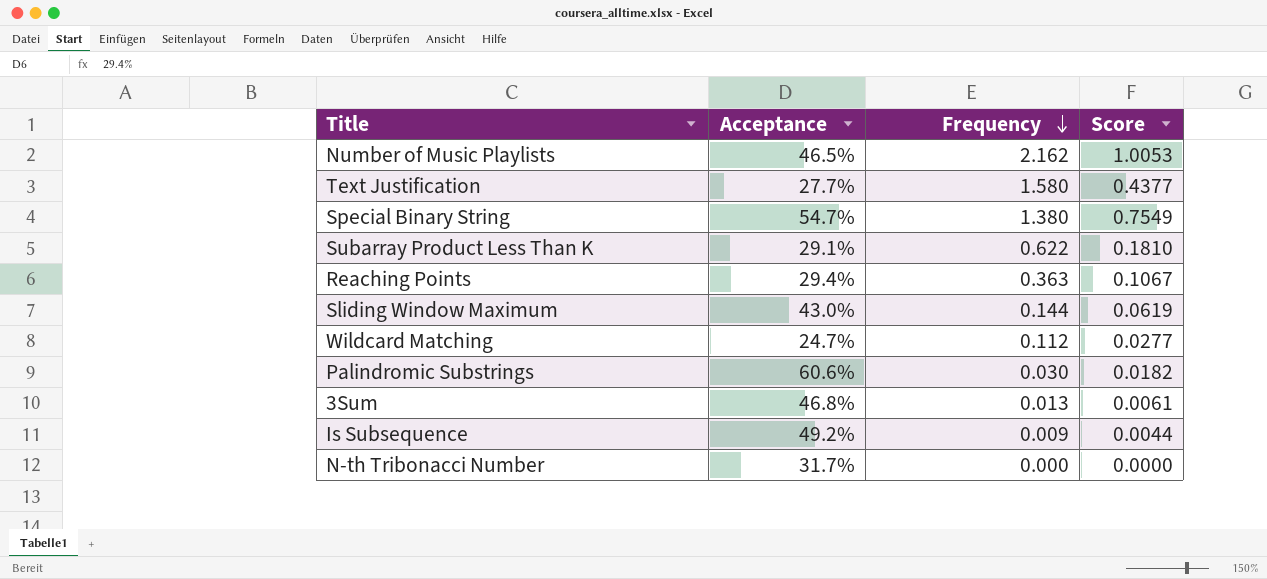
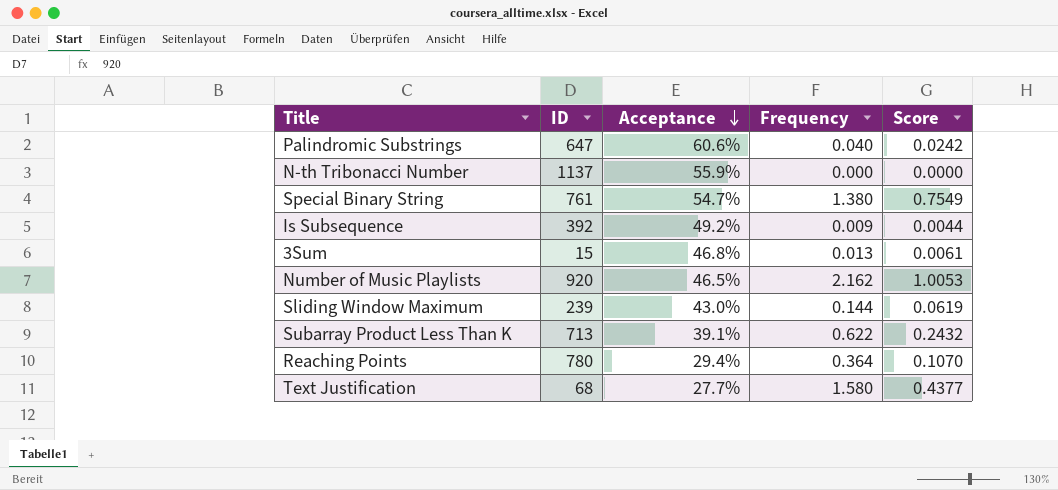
row order: Frequency descending -> Acceptance descending
column ID | position: none -> 2
row Wildcard Matching: 24.7% | 0.112 | 0.0277 -> none
Palindromic Substrings | Frequency: 0.030 -> 0.040
Palindromic Substrings | Score: 0.0182 -> 0.0242
N-th Tribonacci Number | Acceptance: 31.7% -> 55.9%
Subarray Product Less Than K | Acceptance: 29.1% -> 39.1%
Subarray Product Less Than K | Score: 0.1810 -> 0.2432
Reaching Points | Frequency: 0.363 -> 0.364
Reaching Points | Score: 0.1067 -> 0.1070

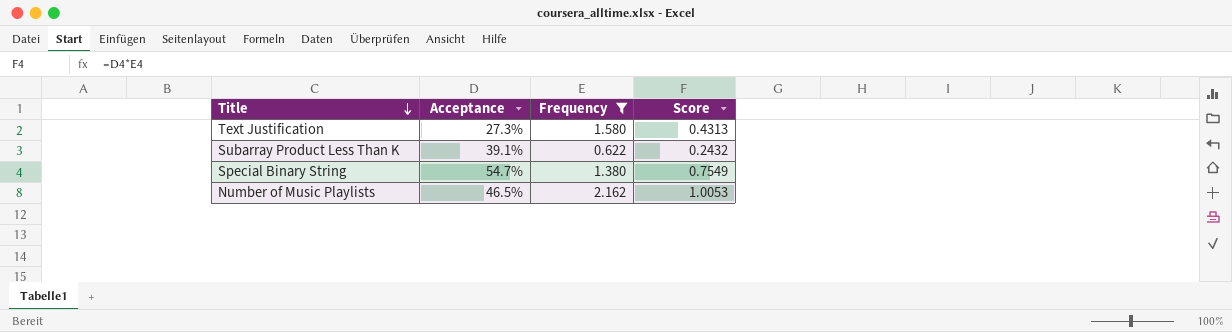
filter: none -> Frequency >= 0.622
row order: Acceptance descending -> Title descending
column ID | position: 2 -> none
Text Justification | Acceptance: 27.7% -> 27.3%
Text Justification | Score: 0.4377 -> 0.4313

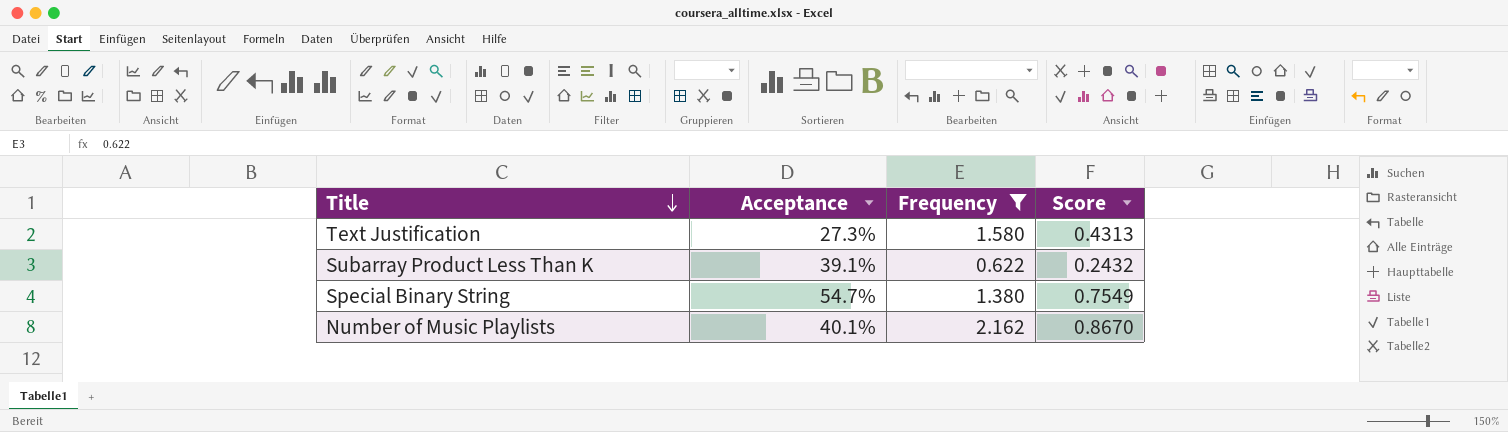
Number of Music Playlists | Acceptance: 46.5% -> 40.1%
Number of Music Playlists | Score: 1.0053 -> 0.8670

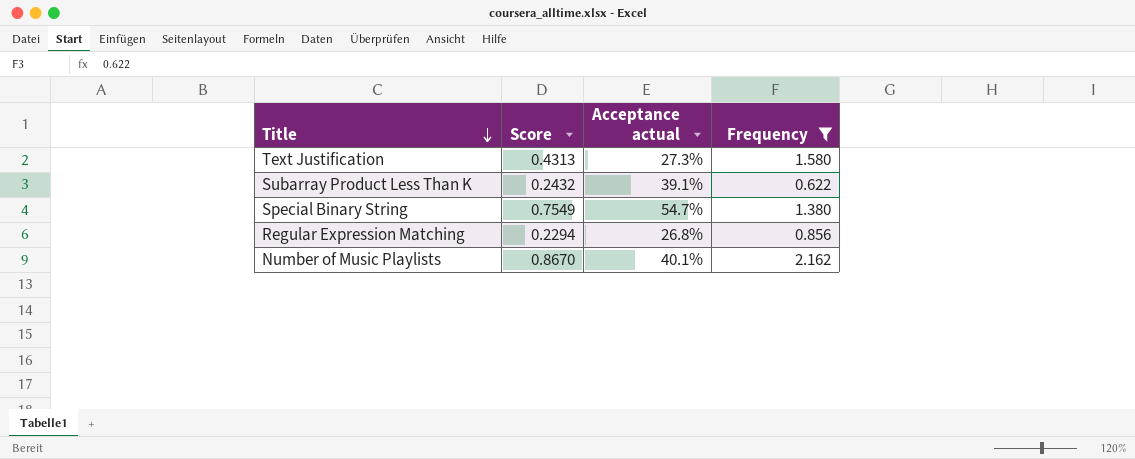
column Score | position: 4 -> 2
column name: Acceptance -> Acceptance actual
row Regular Expression Matching: none -> 0.2294 | 26.8% | 0.856

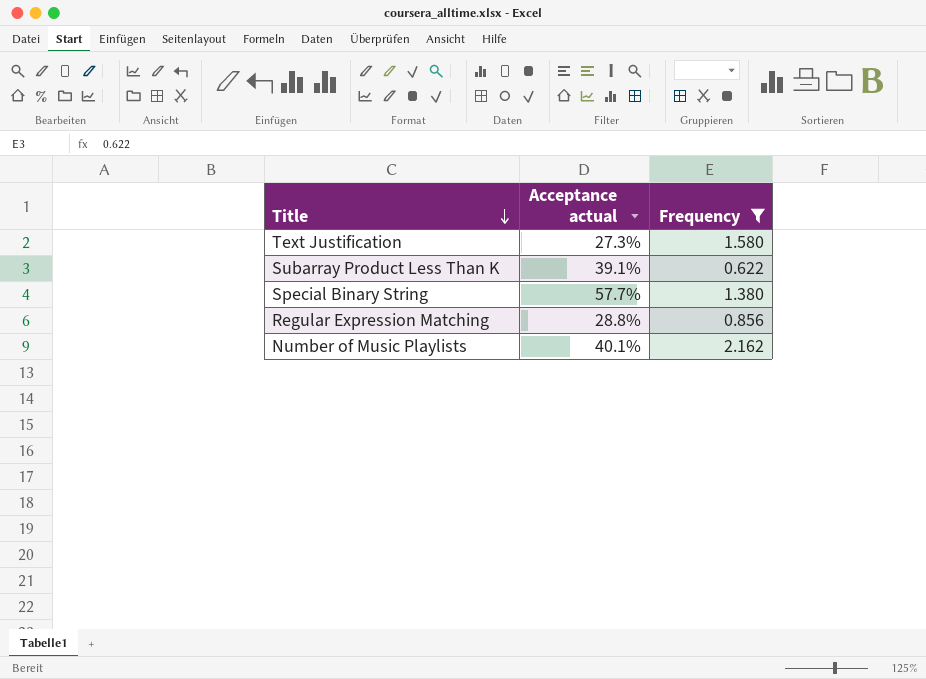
column Score | formula: [Acceptance actual] * [Frequency] -> none
Special Binary String | Acceptance actual: 54.7% -> 57.7%
Regular Expression Matching | Acceptance actual: 26.8% -> 28.8%

